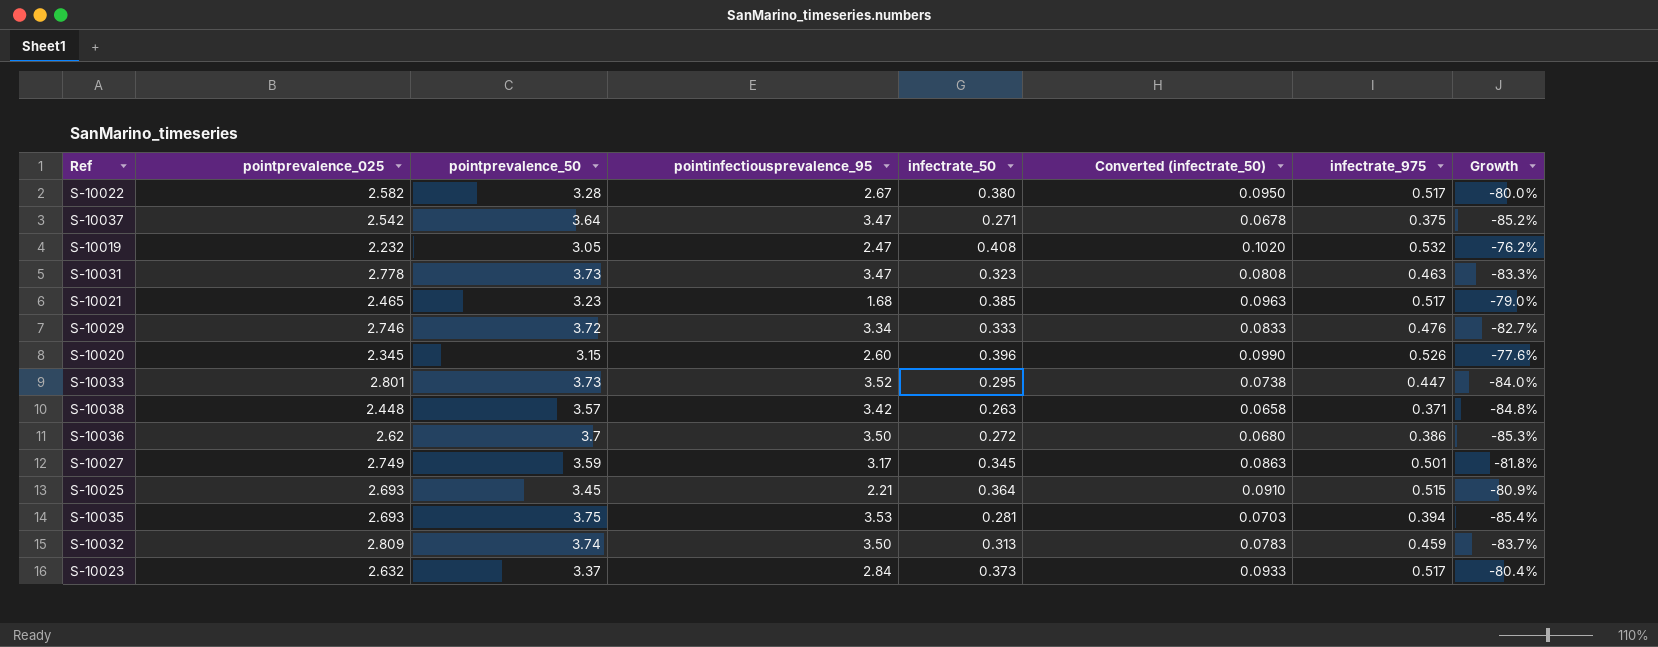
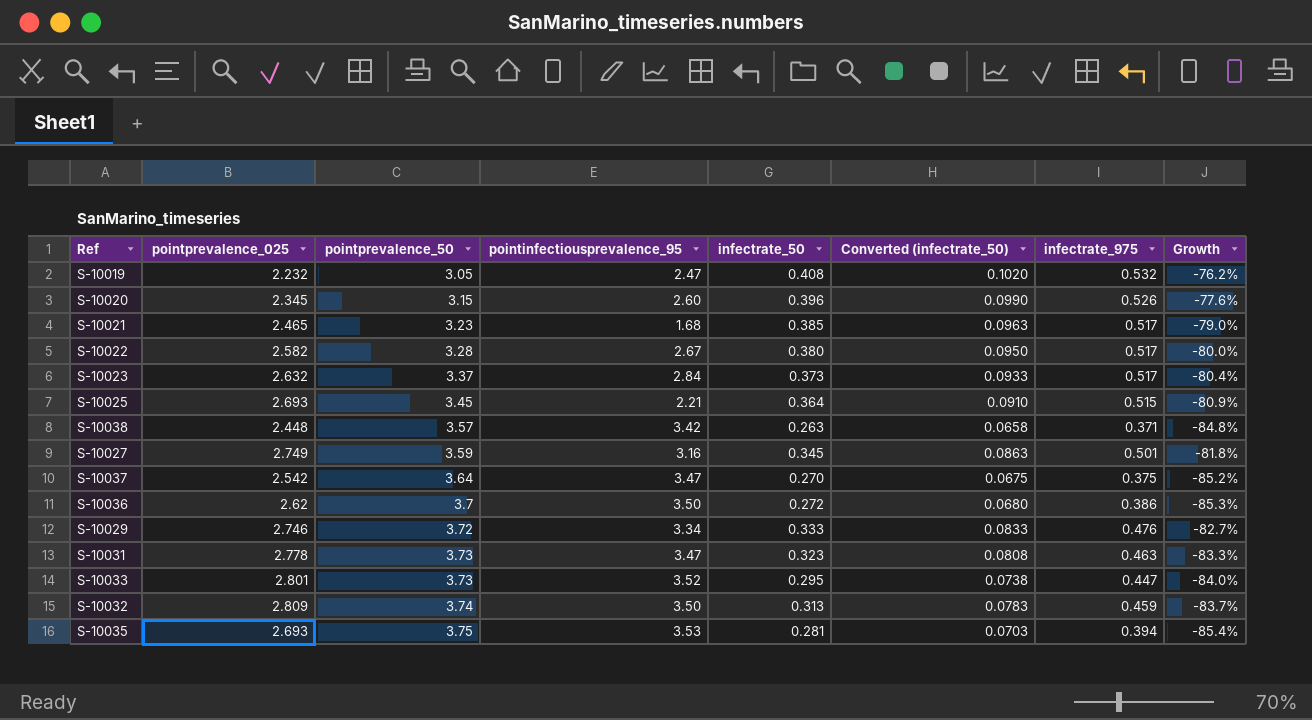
row order: none -> pointprevalence_50 ascending
S-10027 | pointinfectiousprevalence_95: 3.17 -> 3.16
S-10037 | infectrate_50: 0.271 -> 0.270
S-10037 | Converted (infectrate_50): 0.0678 -> 0.0675

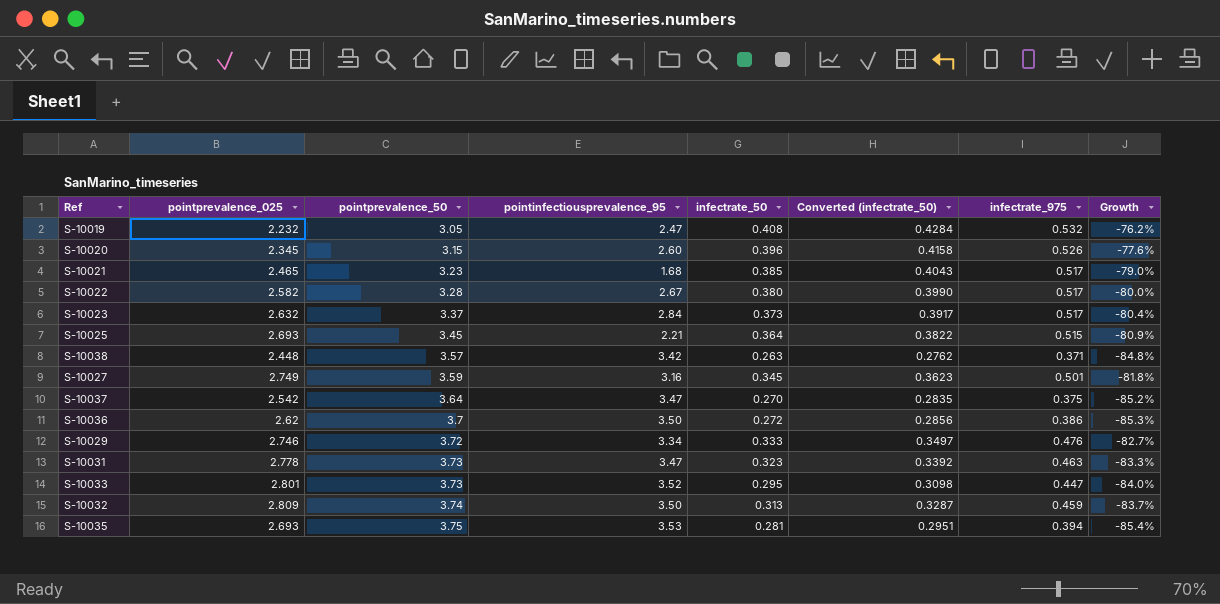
column Converted (infectrate_50) | formula: [infectrate_50] * 0.25 -> [infectrate_50] * 1.05

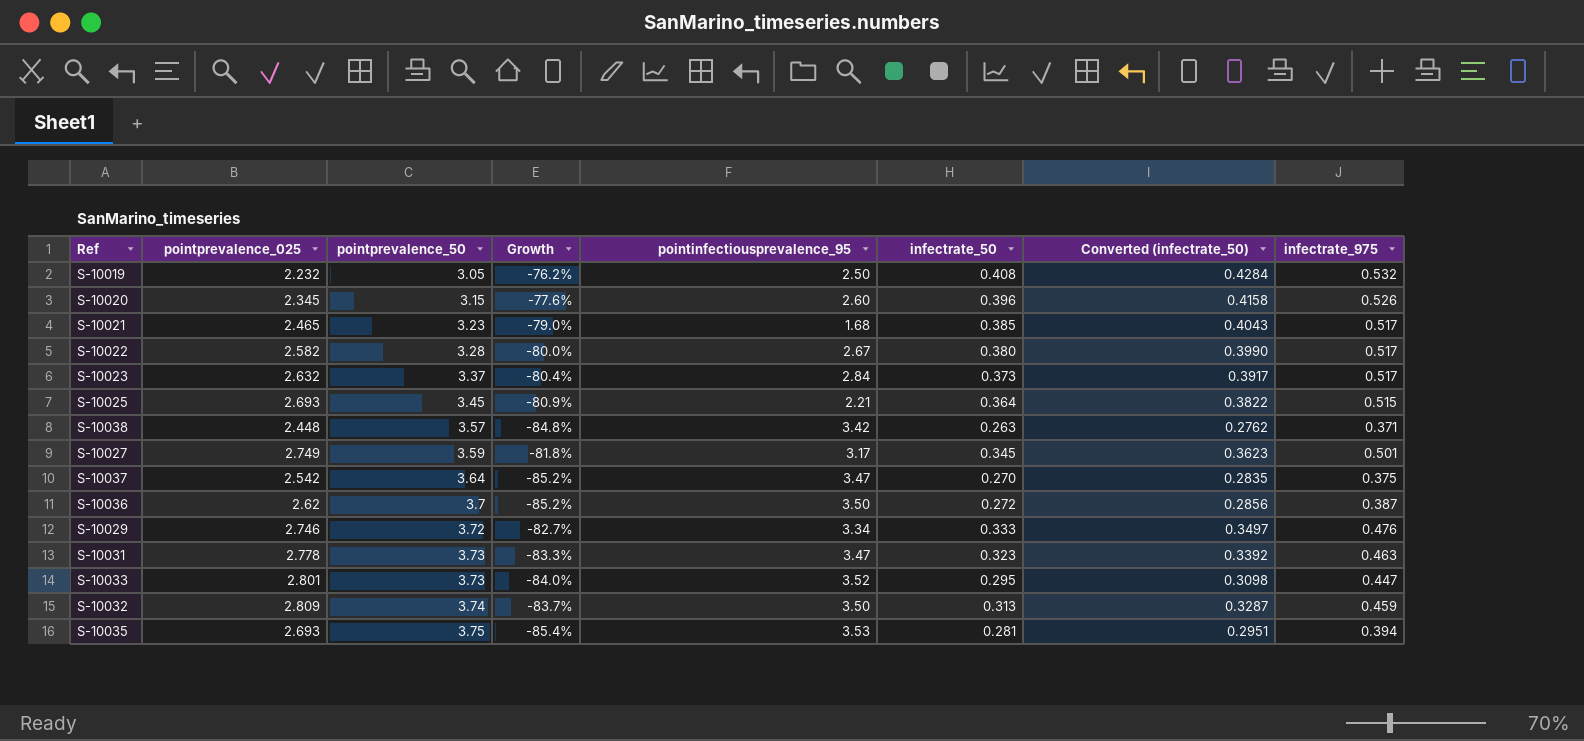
column Growth | position: 8 -> 4
S-10019 | pointinfectiousprevalence_95: 2.47 -> 2.50
S-10027 | pointinfectiousprevalence_95: 3.16 -> 3.17
S-10036 | Growth: -85.3% -> -85.2%
S-10036 | infectrate_975: 0.386 -> 0.387

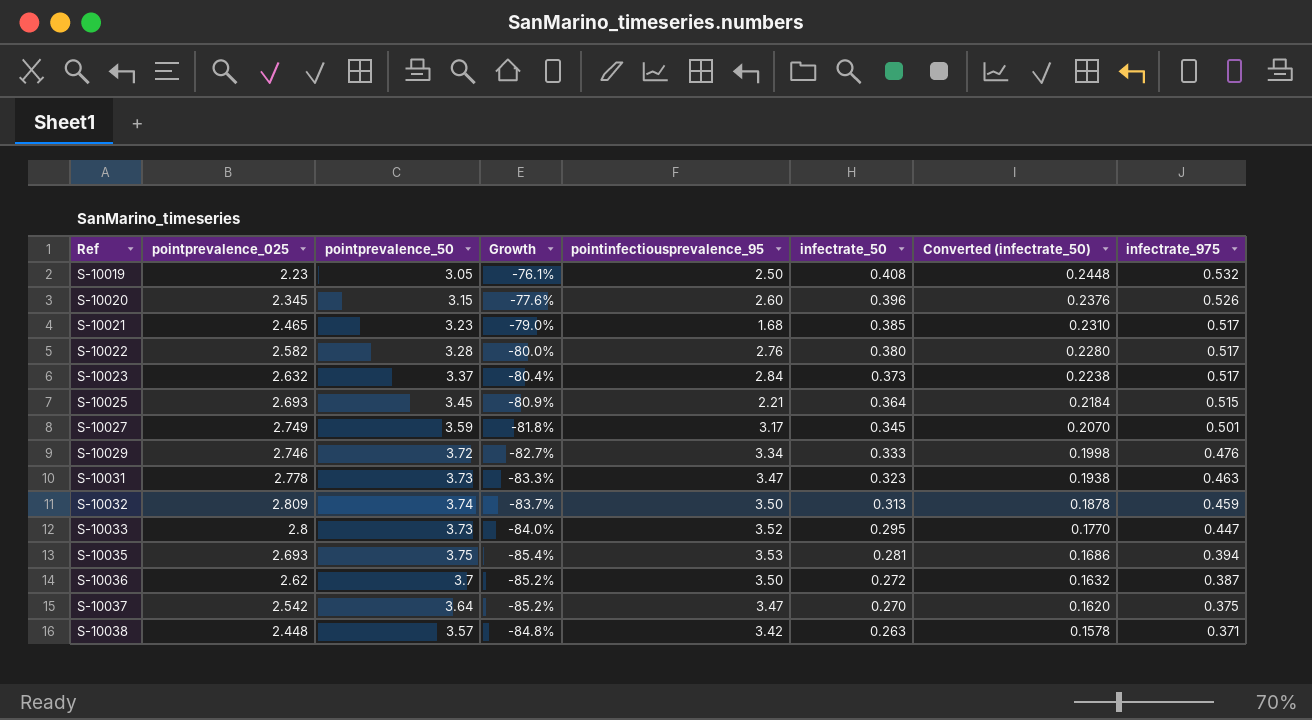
row order: pointprevalence_50 ascending -> Ref ascending
column Converted (infectrate_50) | formula: [infectrate_50] * 1.05 -> [infectrate_50] * 0.6
S-10019 | pointprevalence_025: 2.232 -> 2.23
S-10019 | Growth: -76.2% -> -76.1%
S-10022 | pointinfectiousprevalence_95: 2.67 -> 2.76
S-10033 | pointprevalence_025: 2.801 -> 2.8

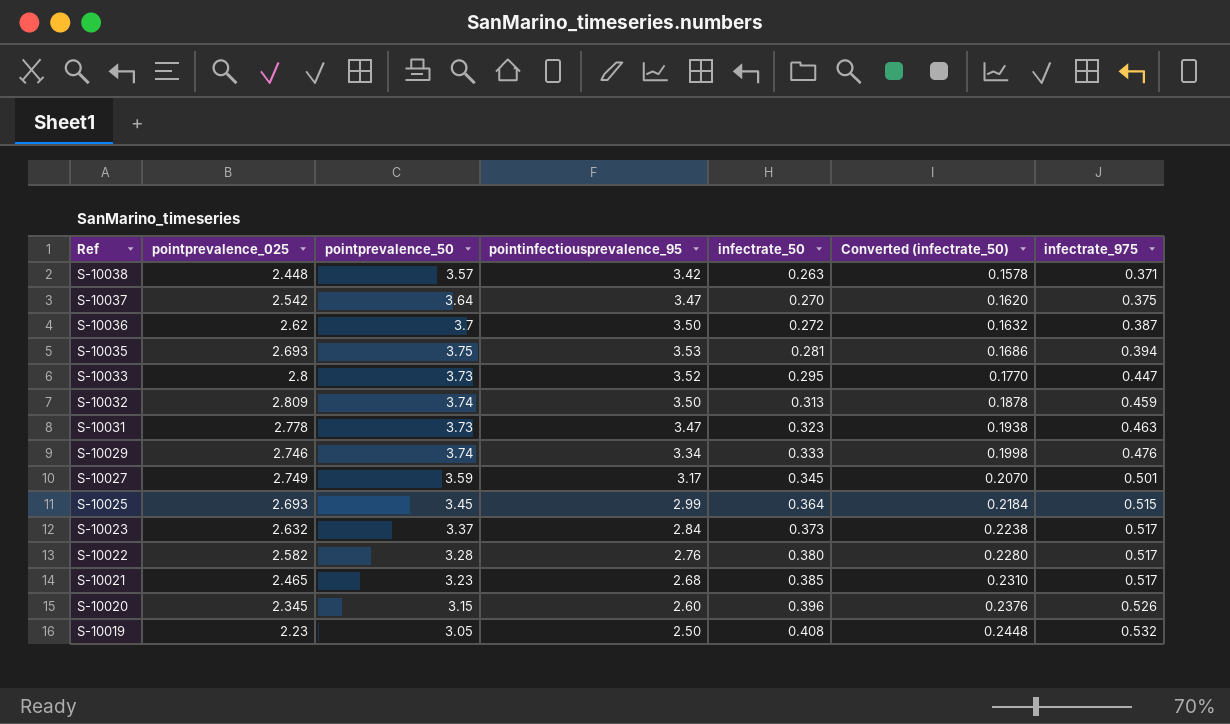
row order: Ref ascending -> Ref descending
column Growth | formula: ([infectrate_975] - [pointprevalence_025]) / [pointprevalence_025] -> none
S-10029 | pointprevalence_50: 3.72 -> 3.74
S-10025 | pointinfectiousprevalence_95: 2.21 -> 2.99
S-10021 | pointinfectiousprevalence_95: 1.68 -> 2.68

